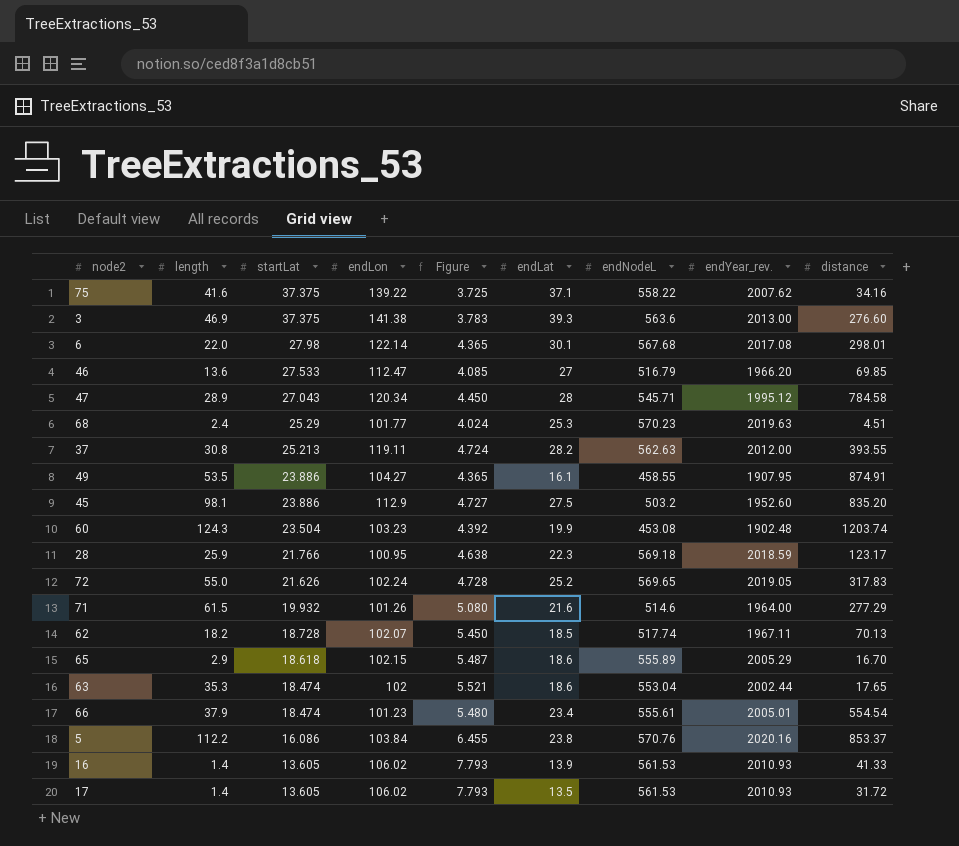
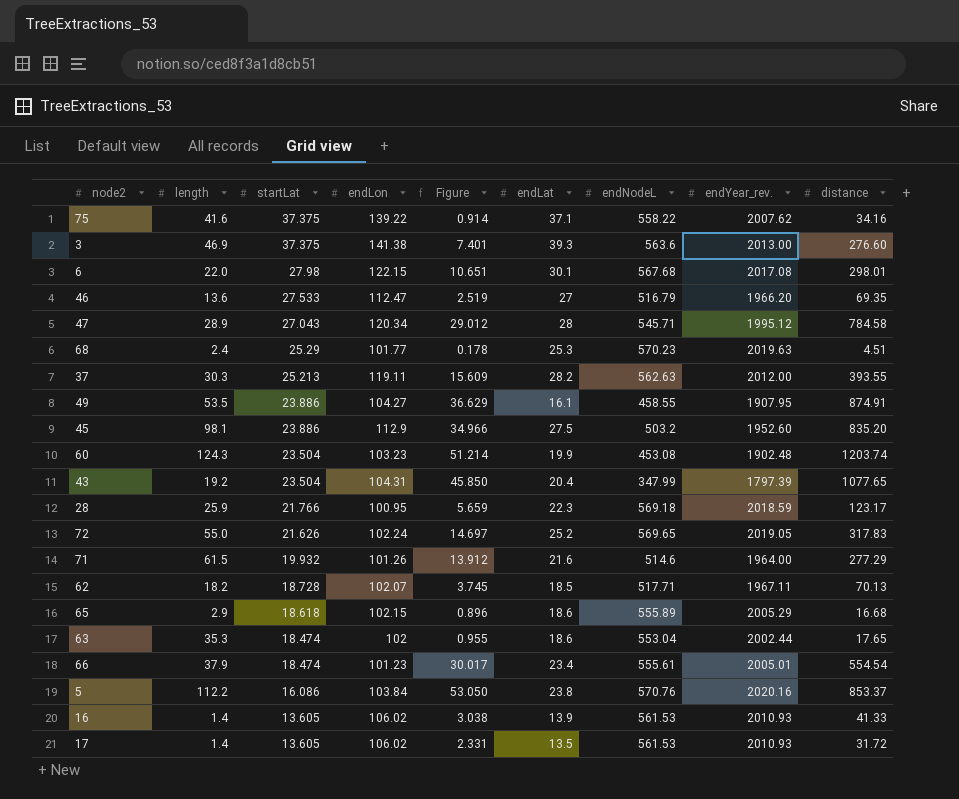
column Figure | formula: [endLon] / [startLat] -> [distance] / [startLat]
6 | endLon: 122.14 -> 122.15
46 | distance: 69.85 -> 69.35
37 | length: 30.8 -> 30.3
row 43: none -> 19.2 | 23.504 | 104.31 | 45.850 | 20.4 | 347.99 | 1797.39 | 1077.65
62 | endNodeL: 517.74 -> 517.71
65 | distance: 16.70 -> 16.68

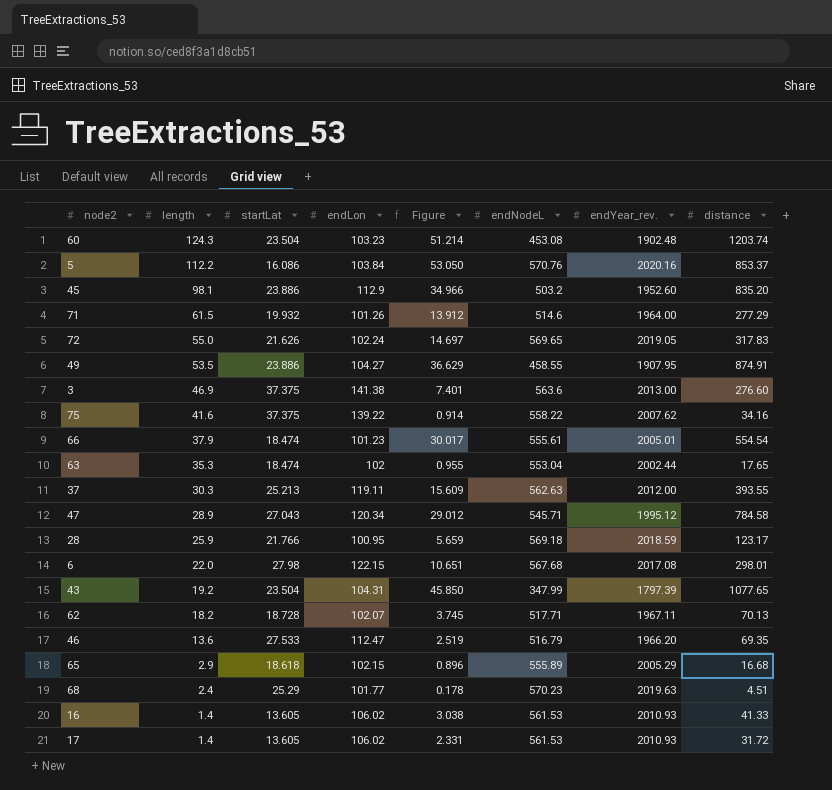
row order: startLat descending -> length descending
column endLat | position: 6 -> none

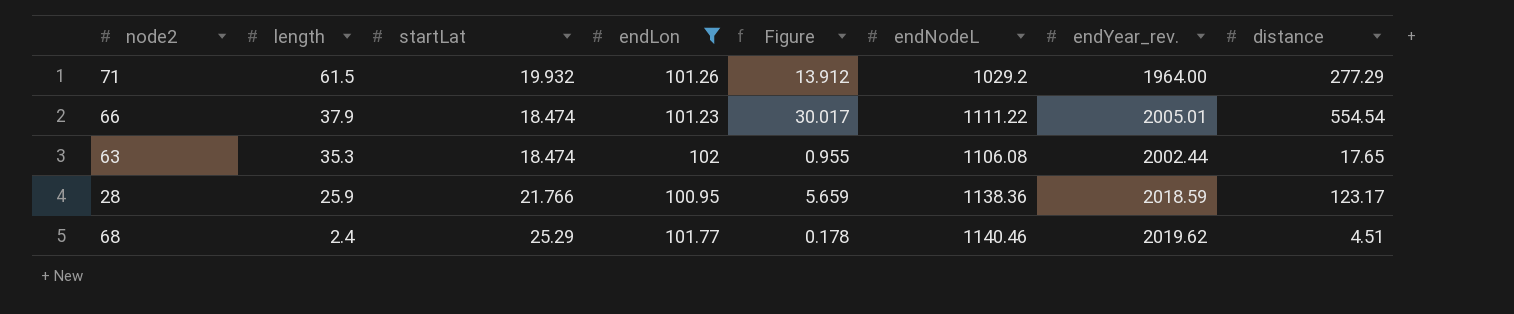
filter: none -> endLon <= 102
71 | endNodeL: 514.6 -> 1029.2
66 | endNodeL: 555.61 -> 1111.22
63 | endNodeL: 553.04 -> 1106.08
28 | endNodeL: 569.18 -> 1138.36
68 | endNodeL: 570.23 -> 1140.46
68 | endYear_rev.: 2019.63 -> 2019.62

